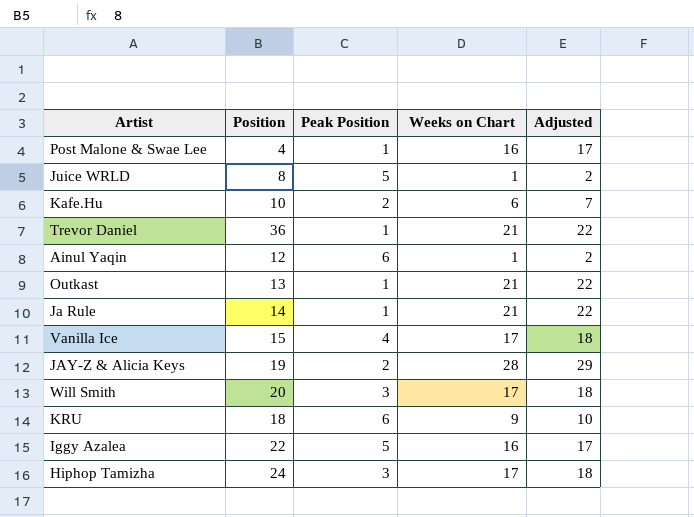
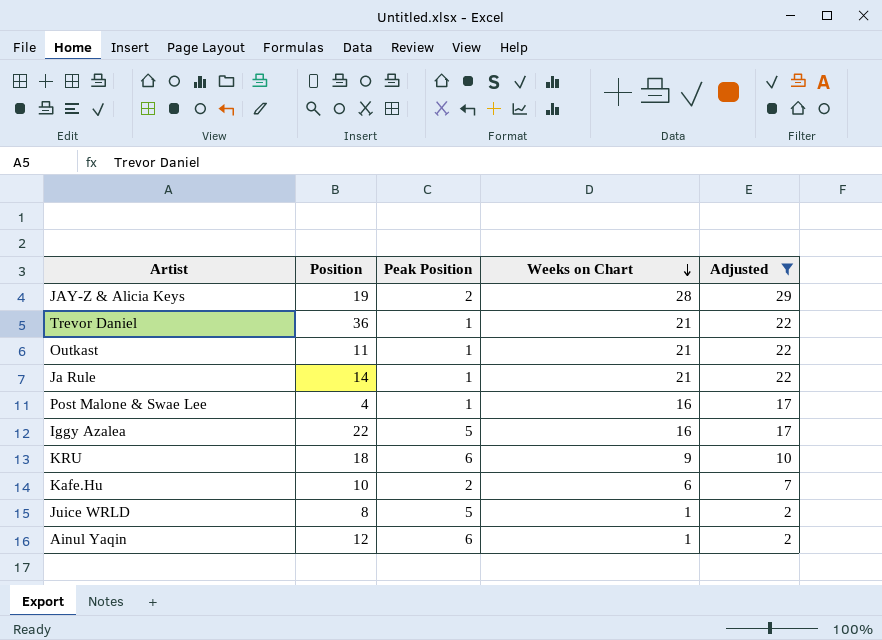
filter: none -> Adjusted != 18
row order: none -> Weeks on Chart descending
Outkast | Position: 13 -> 11

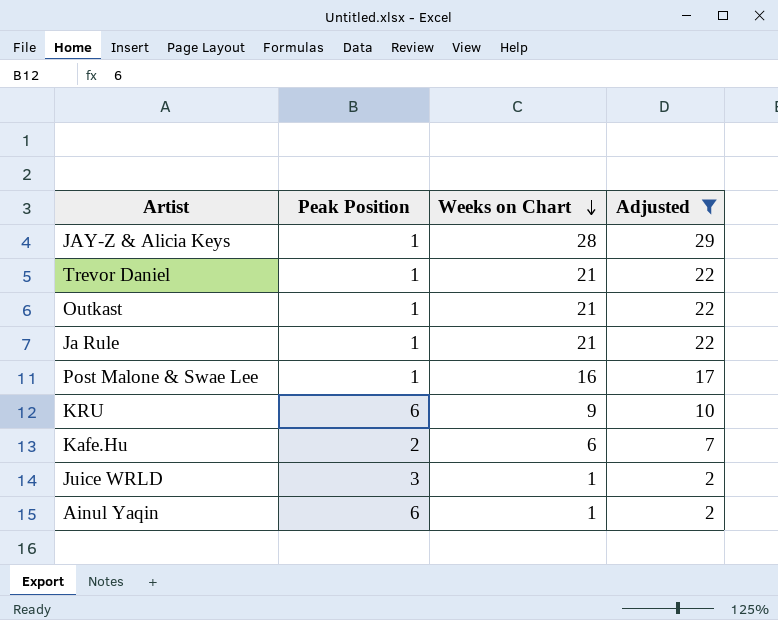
column Position | position: 2 -> none
row Iggy Azalea: 22 | 5 | 16 | 17 -> none
JAY-Z & Alicia Keys | Peak Position: 2 -> 1
Juice WRLD | Peak Position: 5 -> 3

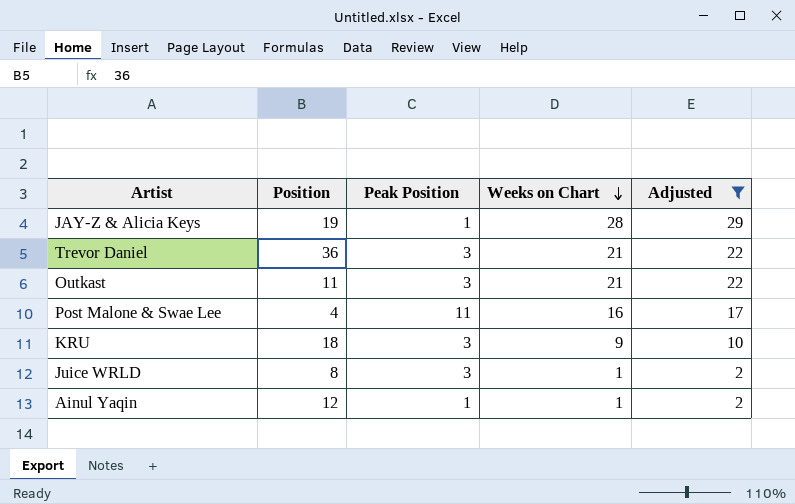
column Position | position: none -> 2
row Ja Rule: 1 | 21 | 22 -> none
row Kafe.Hu: 2 | 6 | 7 -> none
Trevor Daniel | Peak Position: 1 -> 3
Outkast | Peak Position: 1 -> 3
Post Malone & Swae Lee | Peak Position: 1 -> 11
KRU | Peak Position: 6 -> 3
Ainul Yaqin | Peak Position: 6 -> 1

